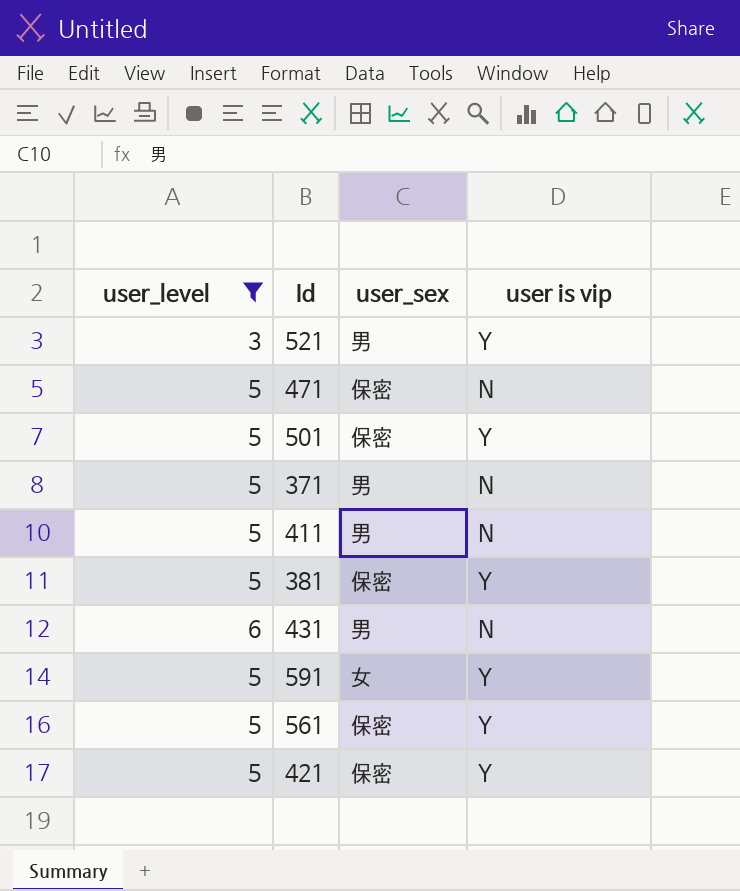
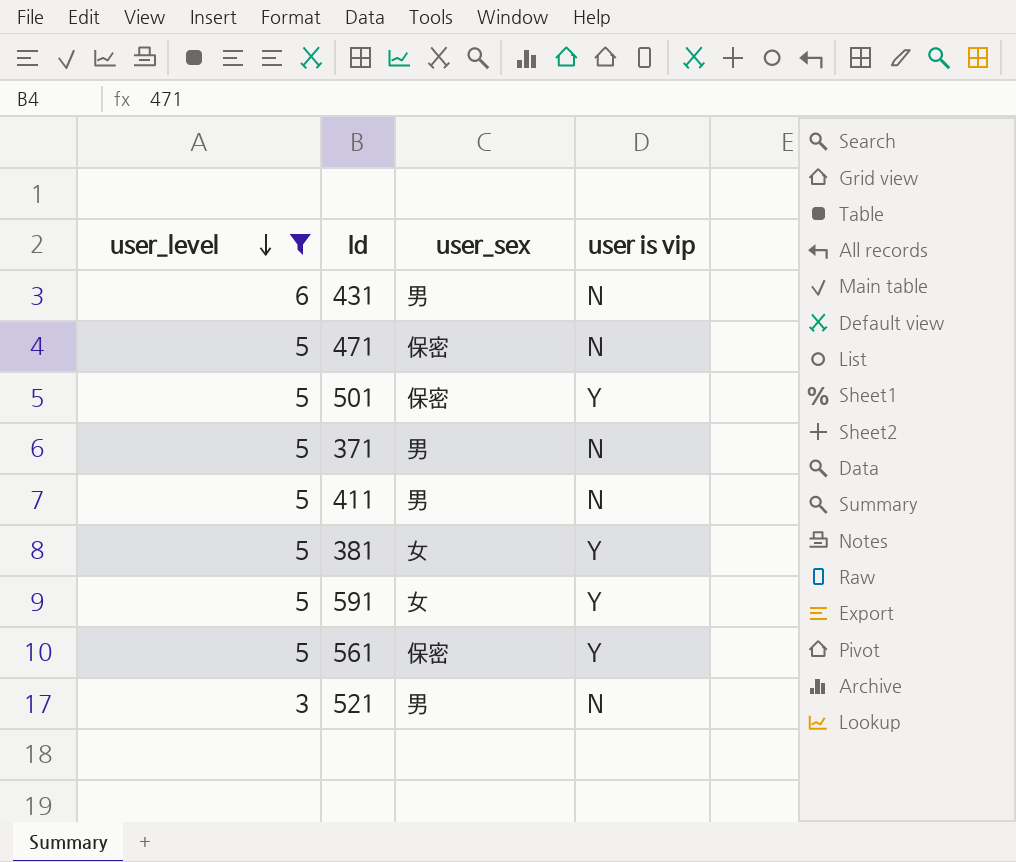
row order: none -> user_level descending
row 421: 5 | 保密 | Y -> none
381 | user_sex: 保密 -> 女
521 | user is vip: Y -> N

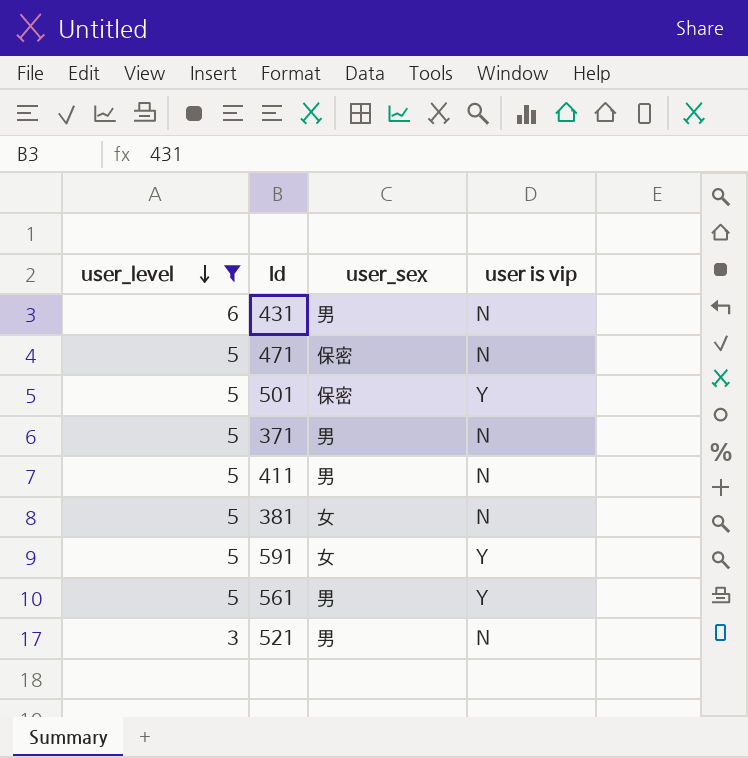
381 | user is vip: Y -> N
561 | user_sex: 保密 -> 男

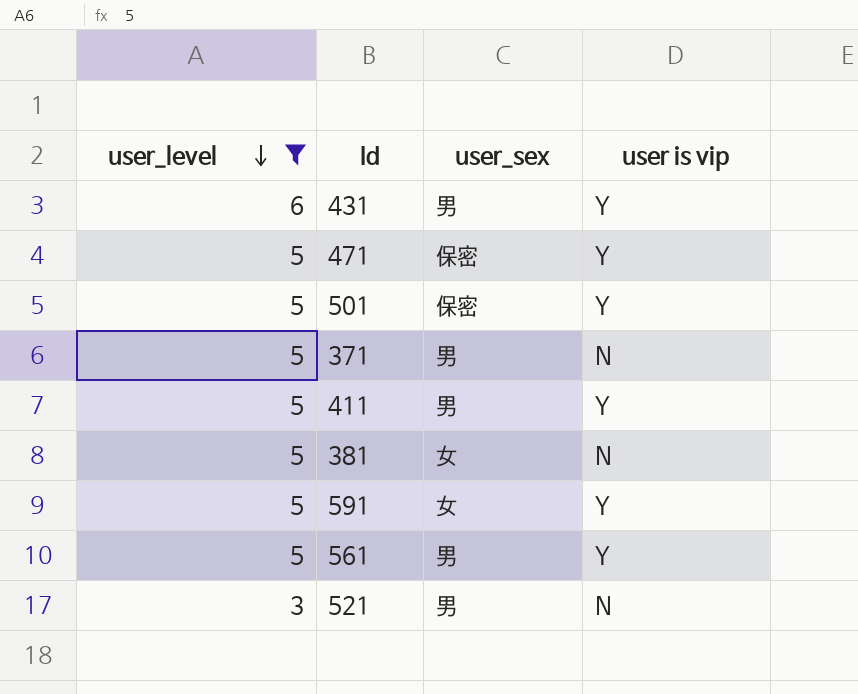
431 | user is vip: N -> Y
471 | user is vip: N -> Y
411 | user is vip: N -> Y

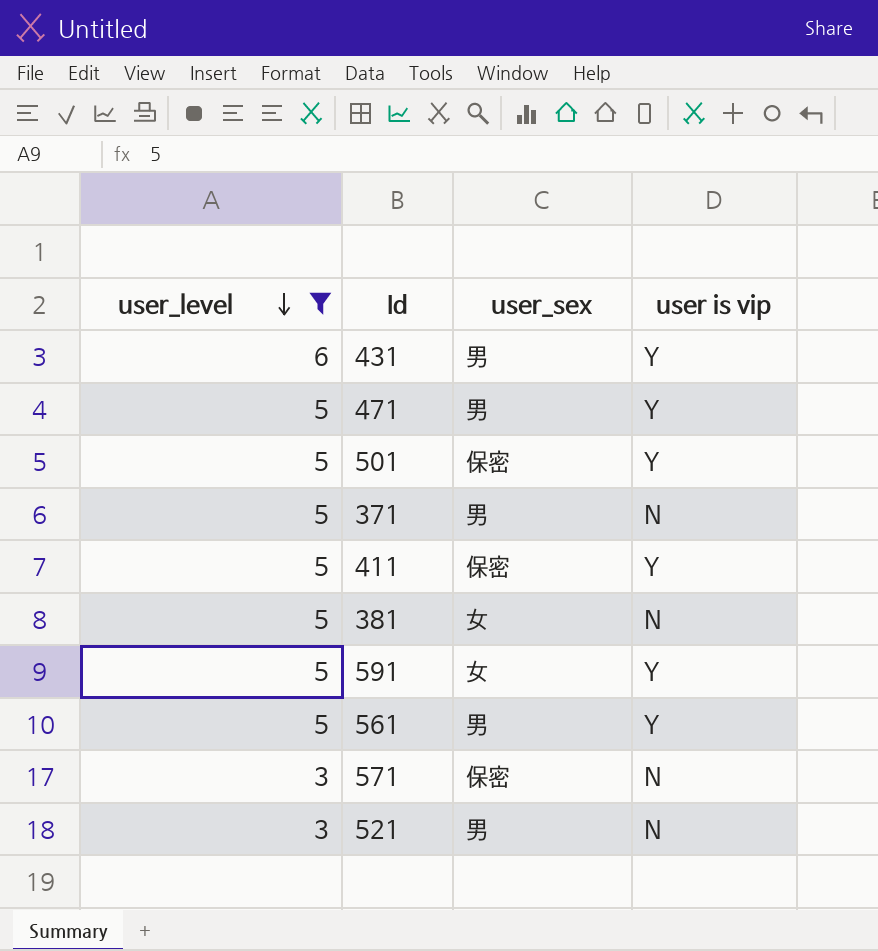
471 | user_sex: 保密 -> 男
411 | user_sex: 男 -> 保密
row 571: none -> 3 | 保密 | N

